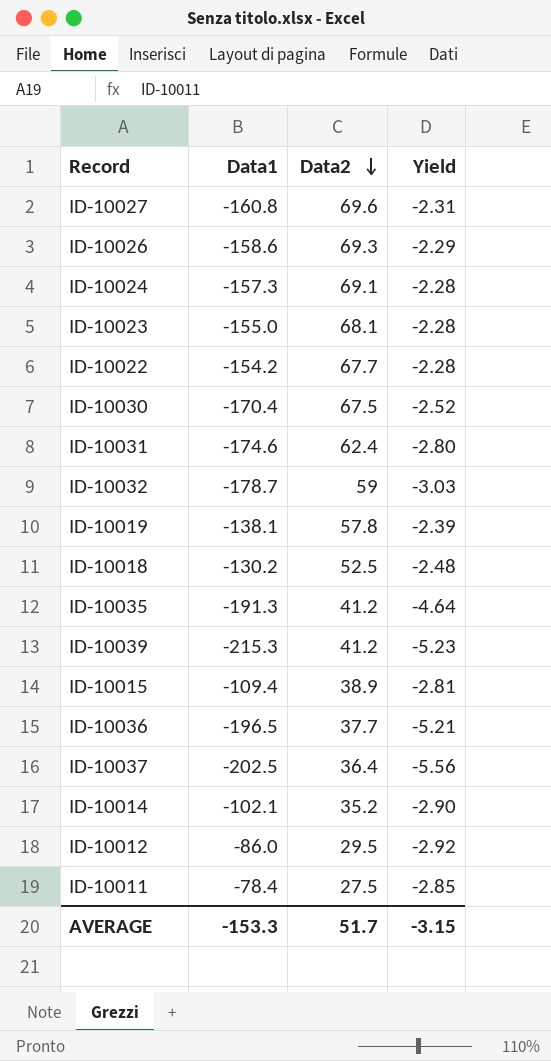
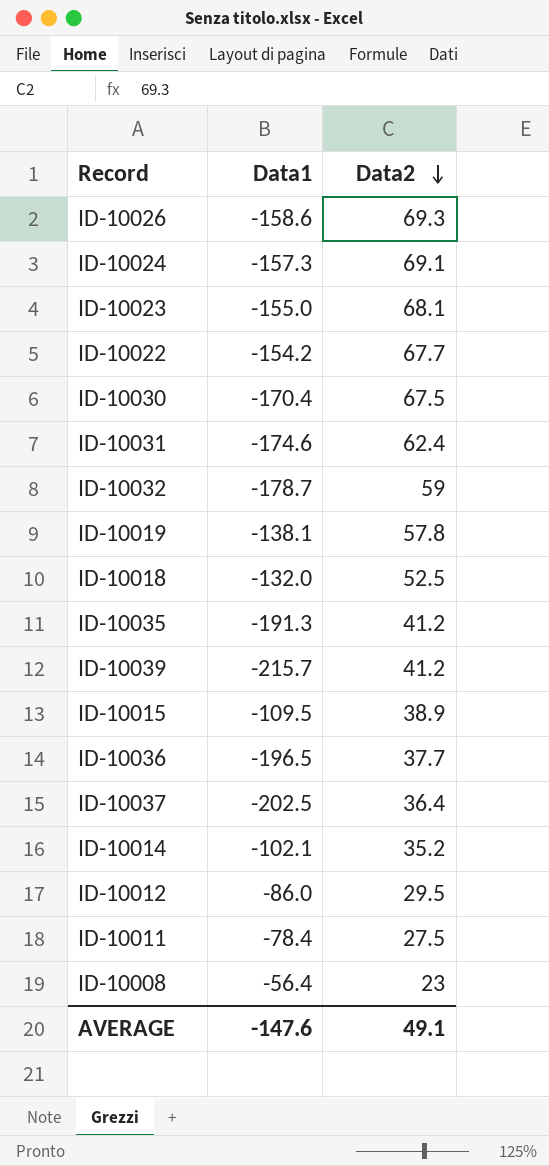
column Yield | formula: [Data1] / [Data2] -> none
row ID-10027: -160.8 | 69.6 | -2.31 -> none
ID-10018 | Data1: -130.2 -> -132.0
ID-10039 | Data1: -215.3 -> -215.7
ID-10015 | Data1: -109.4 -> -109.5
row ID-10008: none -> -56.4 | 23
AVERAGE | Data1: -153.3 -> -147.6
AVERAGE | Data2: 51.7 -> 49.1

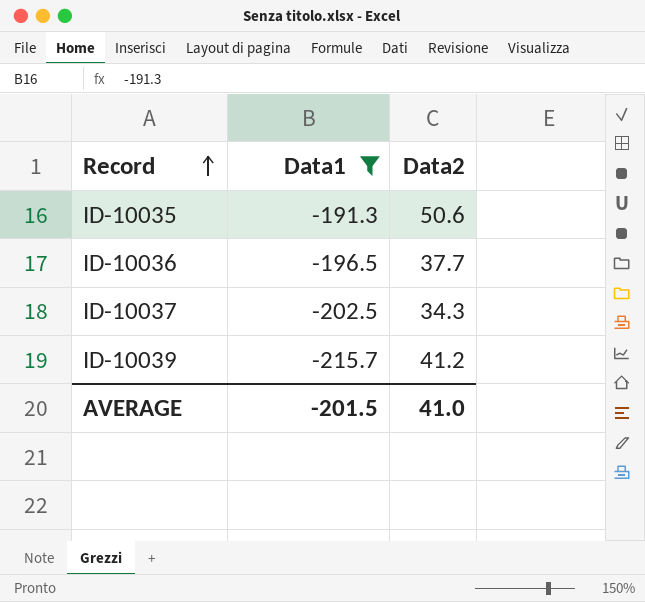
filter: none -> Data1 <= -191.3
row order: Data2 descending -> Record ascending
ID-10035 | Data2: 41.2 -> 50.6
ID-10037 | Data2: 36.4 -> 34.3
AVERAGE | Data1: -147.6 -> -201.5
AVERAGE | Data2: 49.1 -> 41.0

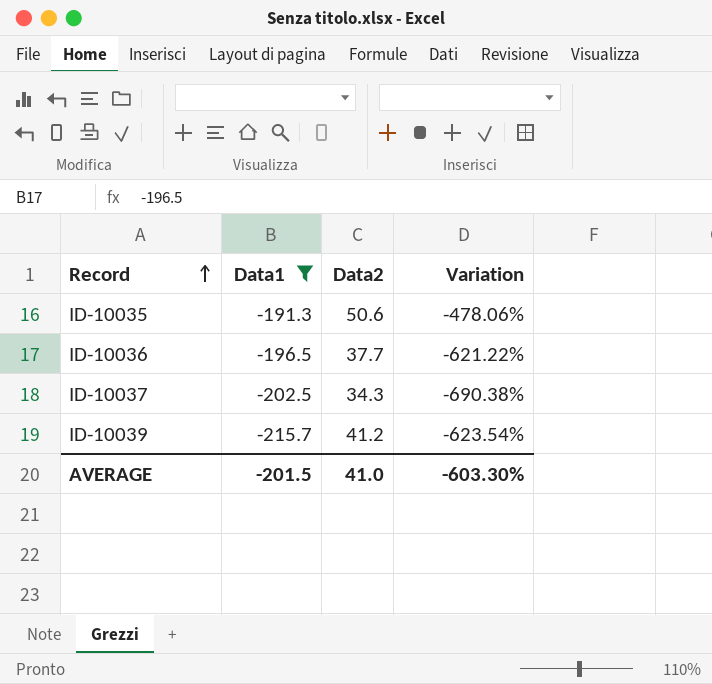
column Variation | formula: none -> ([Data1] - [Data2]) / [Data2]

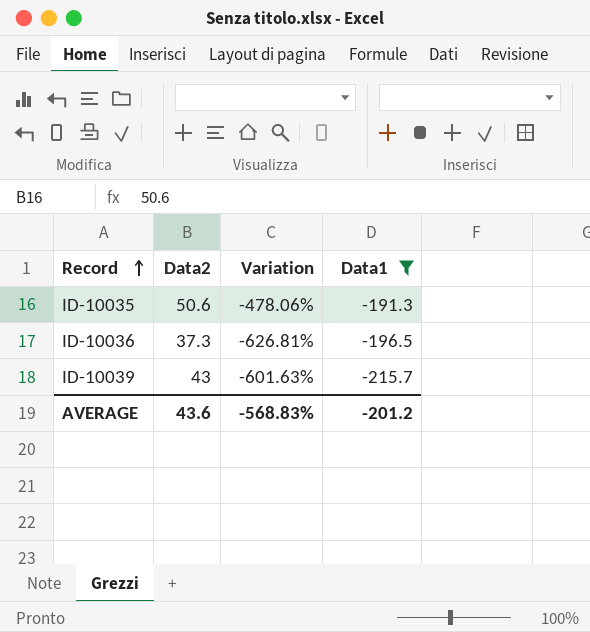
column Data1 | position: 2 -> 4
row ID-10037: -202.5 | 34.3 | -690.38% -> none
ID-10036 | Data2: 37.7 -> 37.3
ID-10036 | Variation: -621.22% -> -626.81%
ID-10039 | Data2: 41.2 -> 43
ID-10039 | Variation: -623.54% -> -601.63%
AVERAGE | Data2: 41.0 -> 43.6
AVERAGE | Variation: -603.30% -> -568.83%
AVERAGE | Data1: -201.5 -> -201.2

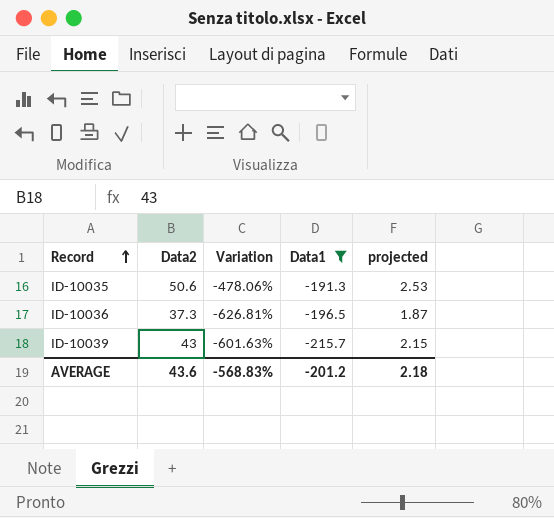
column projected | formula: none -> [Data2] * 0.05

